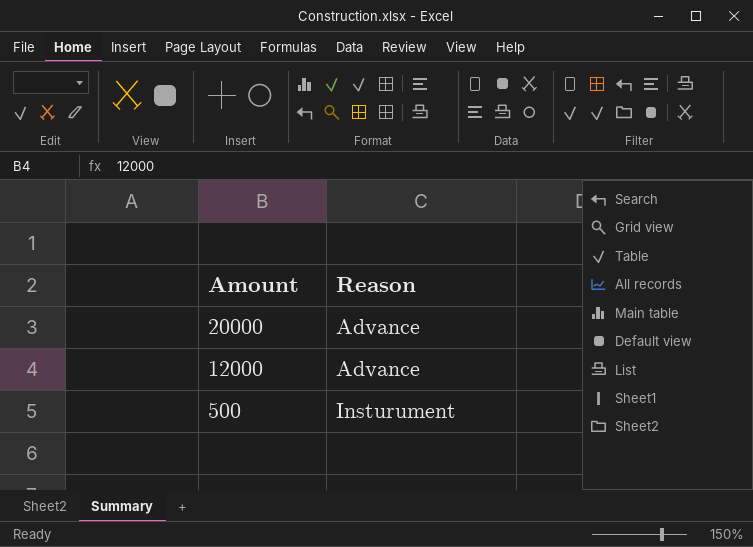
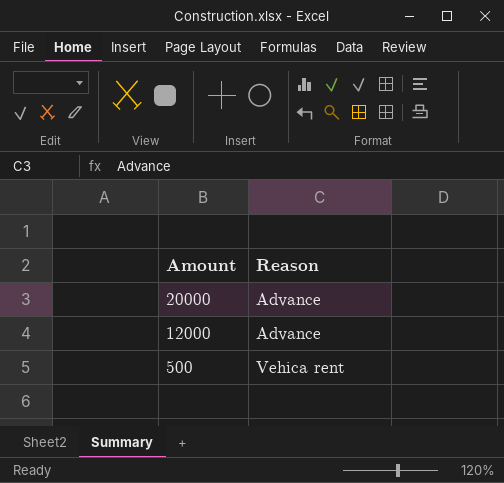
500 | Reason: Insturument -> Vehica rent

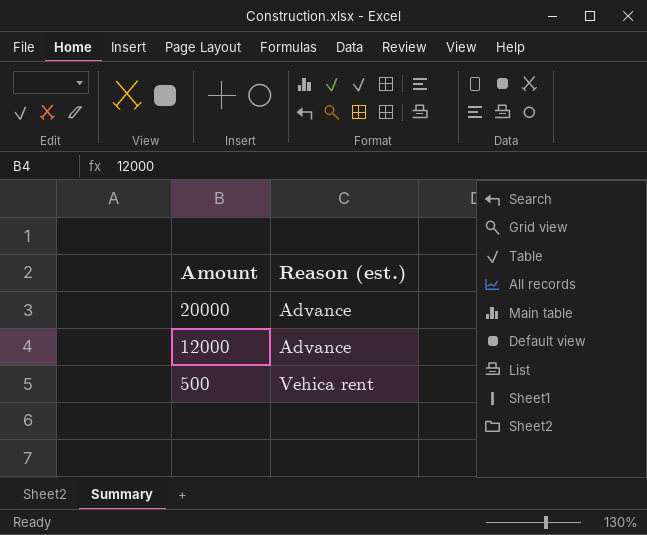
column name: Reason -> Reason (est.)

